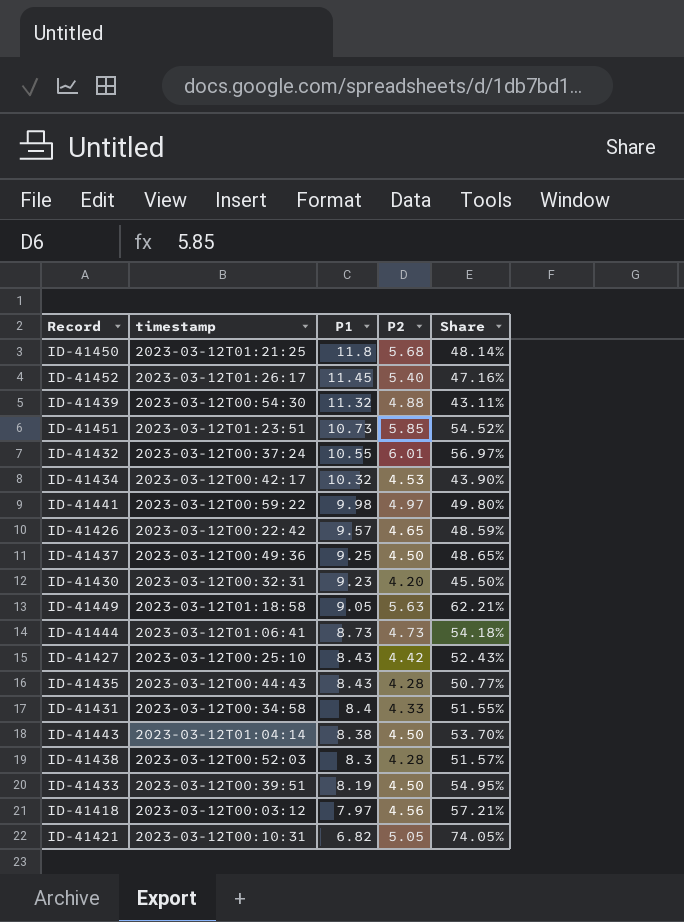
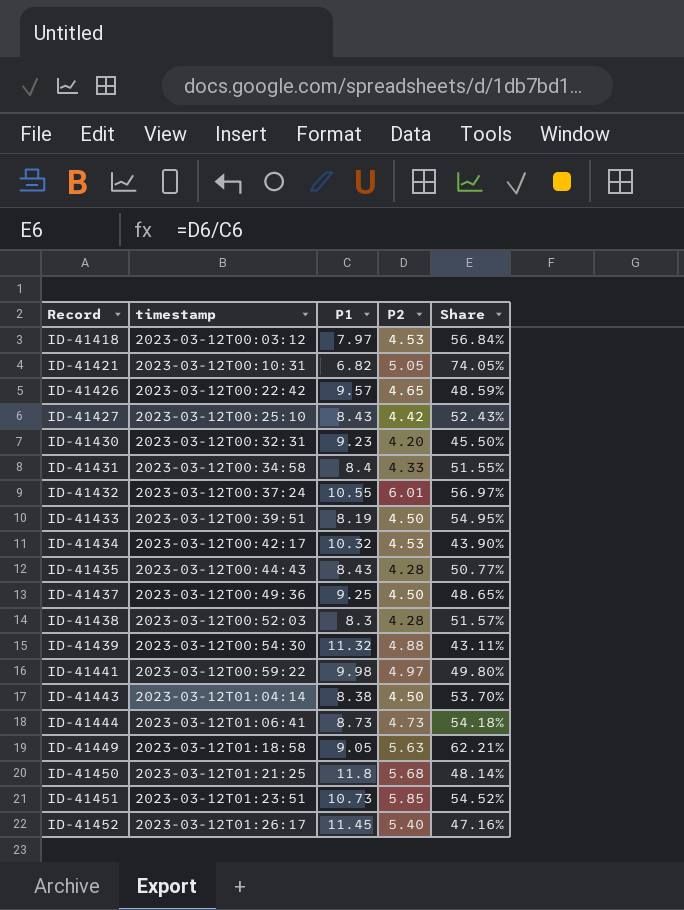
row order: P1 descending -> Record ascending
ID-41418 | P2: 4.56 -> 4.53
ID-41418 | Share: 57.21% -> 56.84%

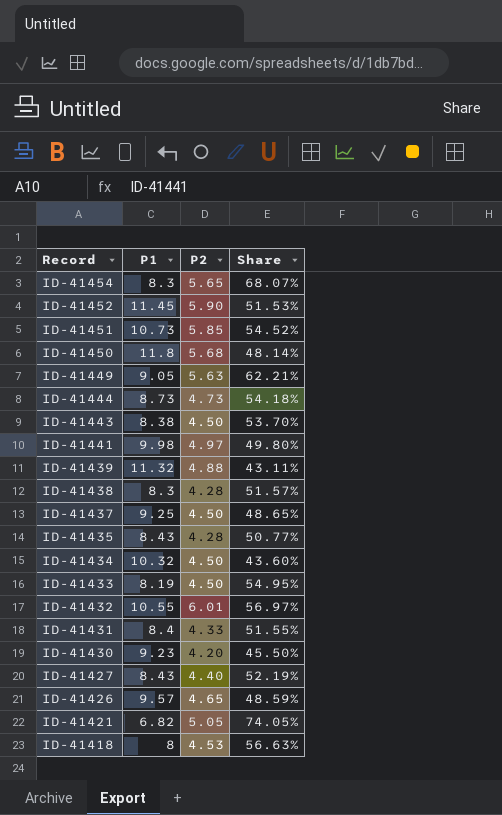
row order: Record ascending -> Record descending
column timestamp | position: 2 -> none
row ID-41454: none -> 8.3 | 5.65 | 68.07%
ID-41452 | P2: 5.40 -> 5.90
ID-41452 | Share: 47.16% -> 51.53%
ID-41434 | P2: 4.53 -> 4.50
ID-41434 | Share: 43.90% -> 43.60%
ID-41427 | P2: 4.42 -> 4.40
ID-41427 | Share: 52.43% -> 52.19%
ID-41418 | P1: 7.97 -> 8
ID-41418 | Share: 56.84% -> 56.63%

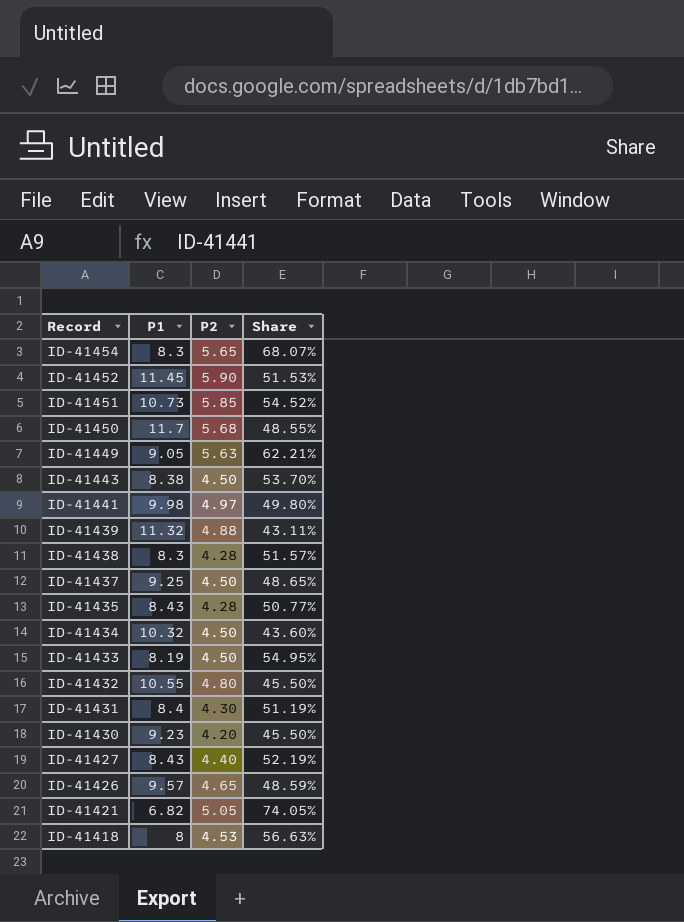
row ID-41444: 8.73 | 4.73 | 54.18% -> none
ID-41450 | P1: 11.8 -> 11.7
ID-41450 | Share: 48.14% -> 48.55%
ID-41432 | P2: 6.01 -> 4.80
ID-41432 | Share: 56.97% -> 45.50%
ID-41431 | P2: 4.33 -> 4.30
ID-41431 | Share: 51.55% -> 51.19%

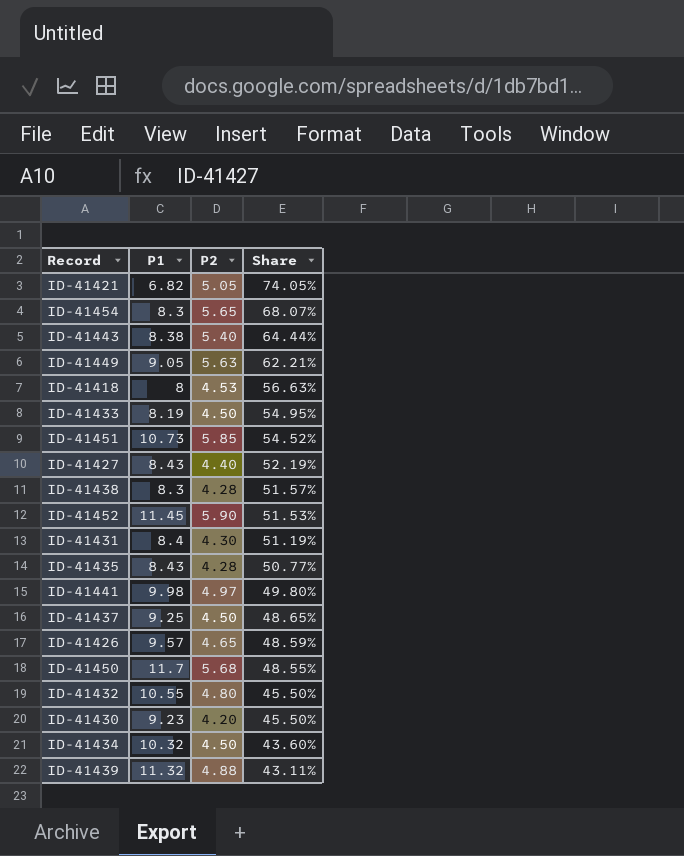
row order: Record descending -> Share descending
ID-41443 | P2: 4.50 -> 5.40
ID-41443 | Share: 53.70% -> 64.44%

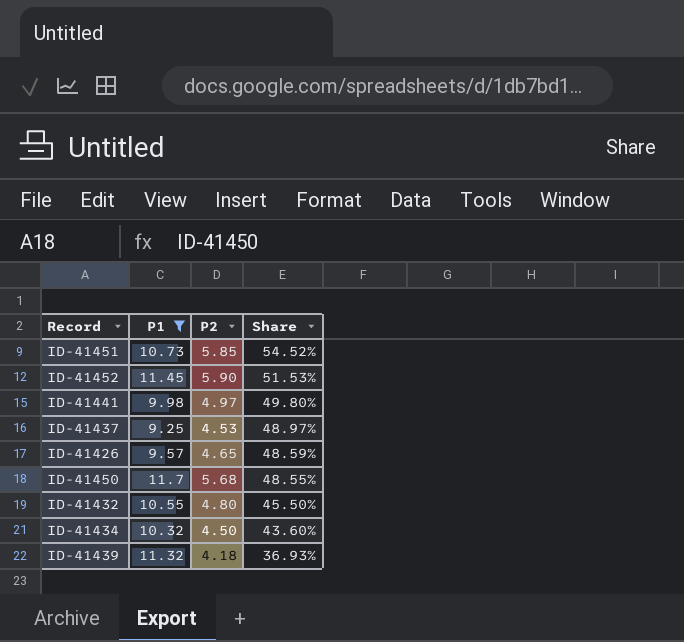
filter: none -> P1 >= 9.25
ID-41437 | P2: 4.50 -> 4.53
ID-41437 | Share: 48.65% -> 48.97%
ID-41439 | P2: 4.88 -> 4.18
ID-41439 | Share: 43.11% -> 36.93%

